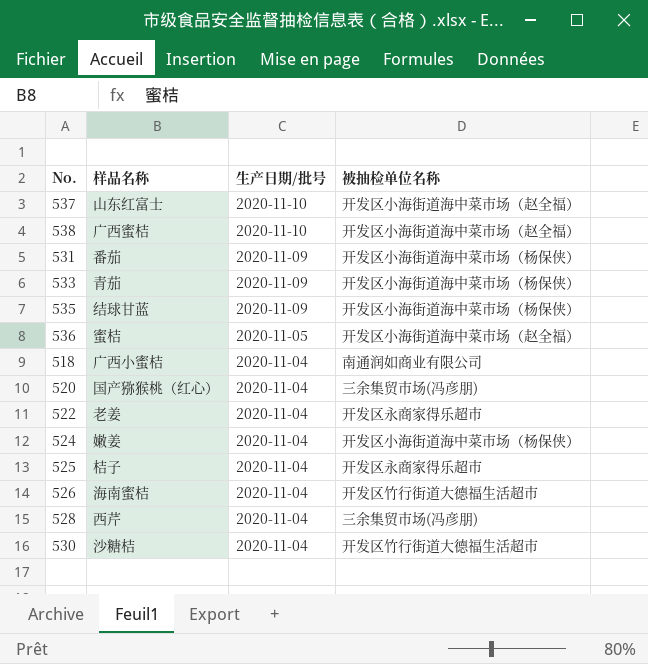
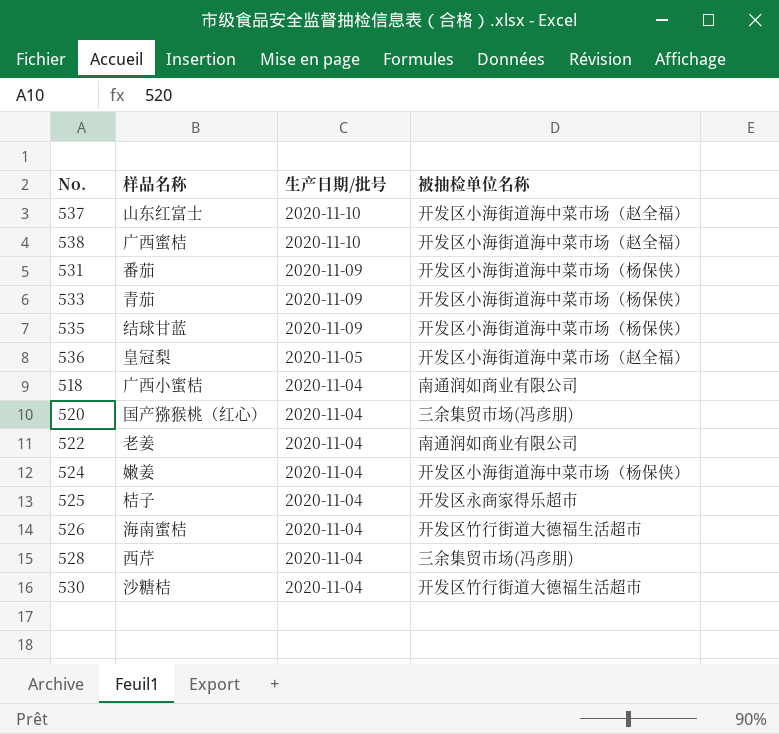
536 | 样品名称: 蜜桔 -> 皇冠梨
522 | 被抽检单位名称: 开发区永商家得乐超市 -> 南通润如商业有限公司

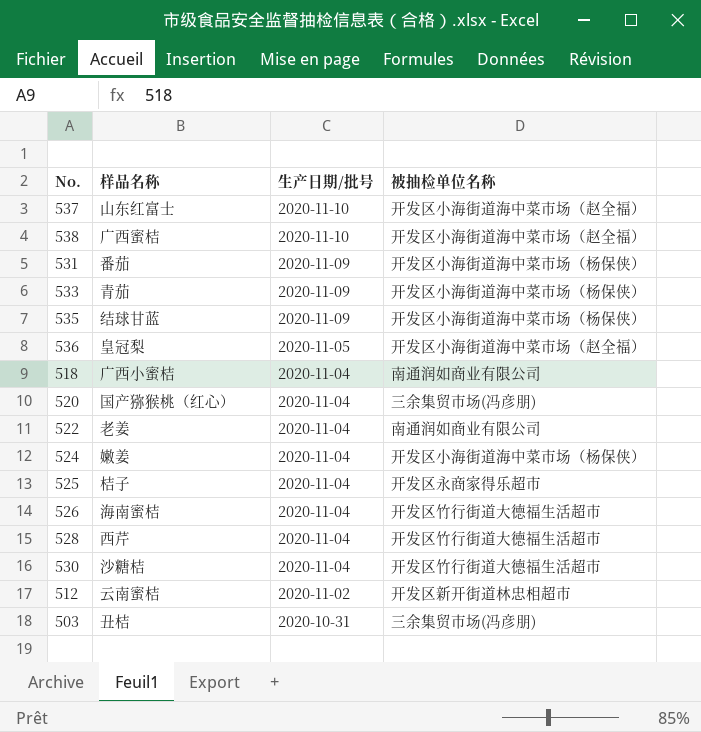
528 | 被抽检单位名称: 三余集贸市场(冯彦朋) -> 开发区竹行街道大德福生活超市
row 512: none -> 云南蜜桔 | 2020-11-02 | 开发区新开街道林忠相超市
row 503: none -> 丑桔 | 2020-10-31 | 三余集贸市场(冯彦朋)

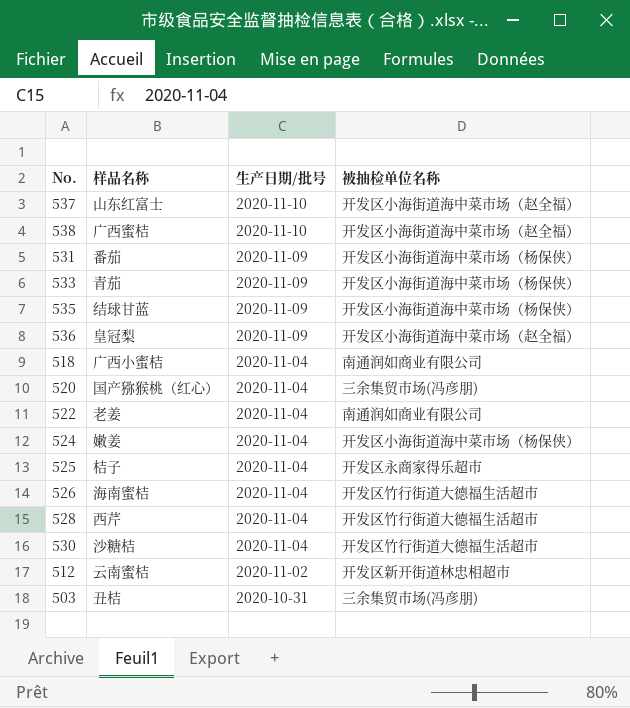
536 | 生产日期/批号: 2020-11-05 -> 2020-11-09

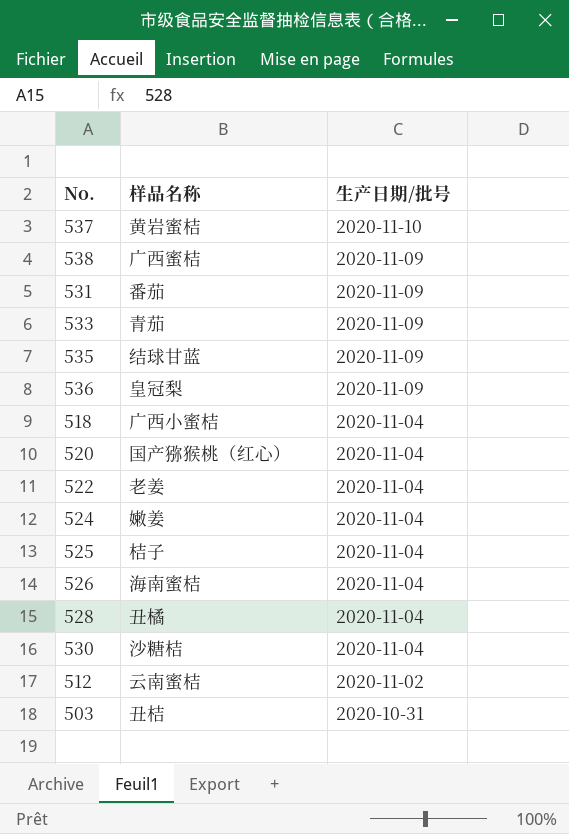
column 被抽检单位名称 | position: 4 -> none
537 | 样品名称: 山东红富士 -> 黄岩蜜桔
538 | 生产日期/批号: 2020-11-10 -> 2020-11-09
528 | 样品名称: 西芹 -> 丑橘

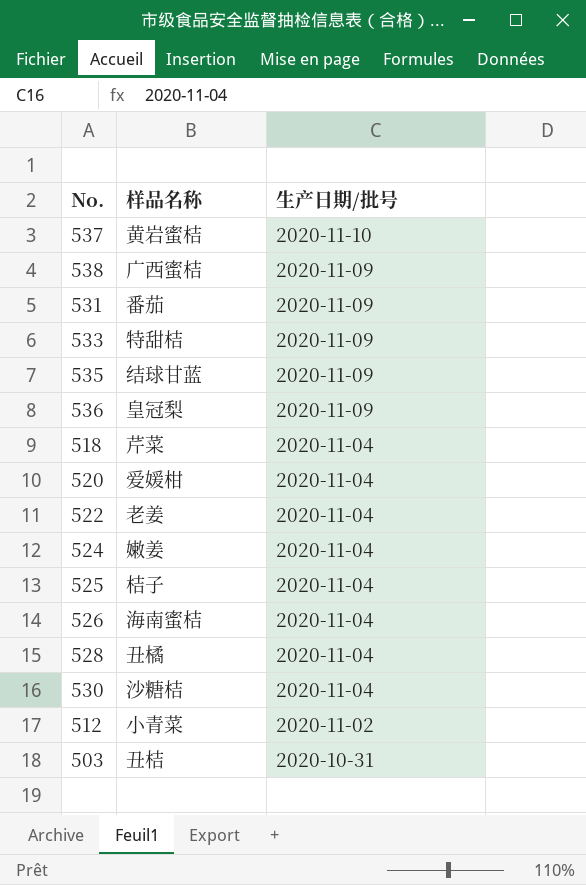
533 | 样品名称: 青茄 -> 特甜桔
518 | 样品名称: 广西小蜜桔 -> 芹菜
520 | 样品名称: 国产猕猴桃（红心） -> 爱媛柑
512 | 样品名称: 云南蜜桔 -> 小青菜

